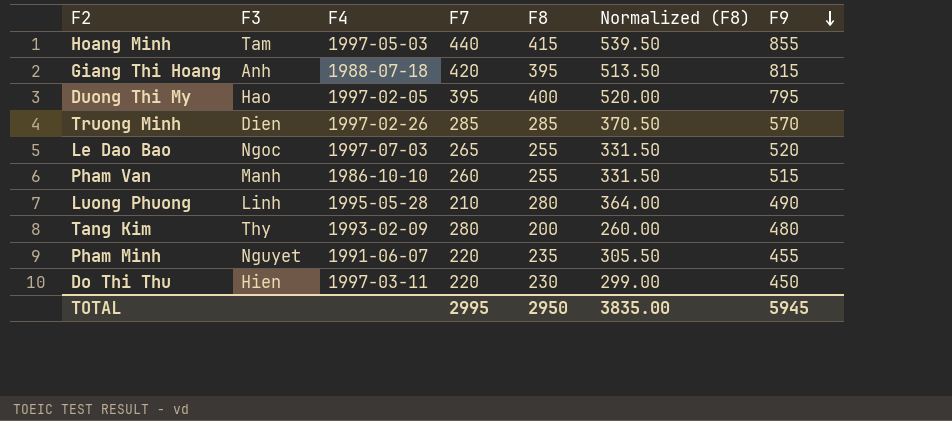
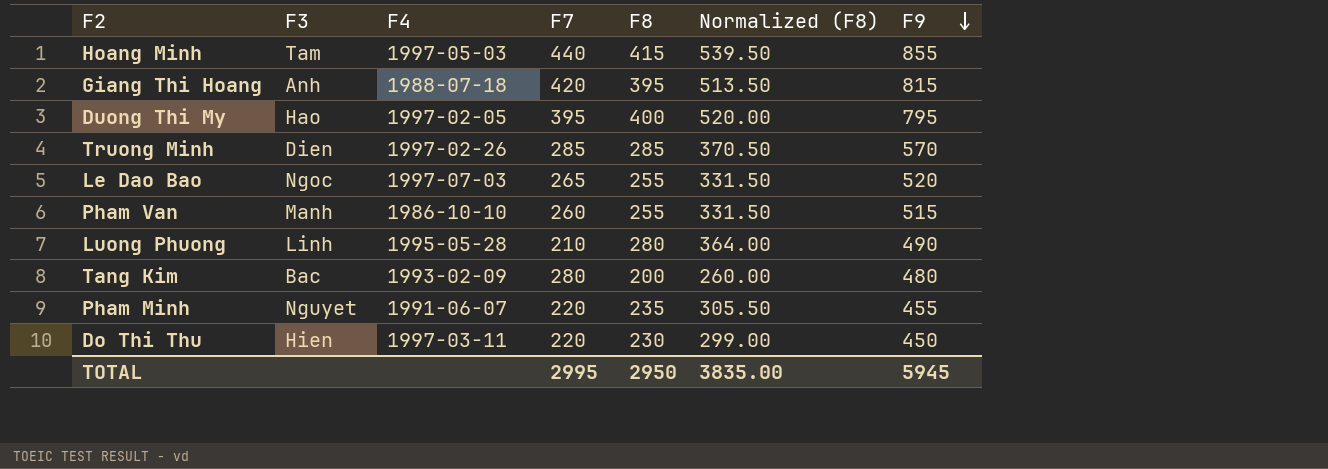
Tang Kim | F3: Thy -> Bac

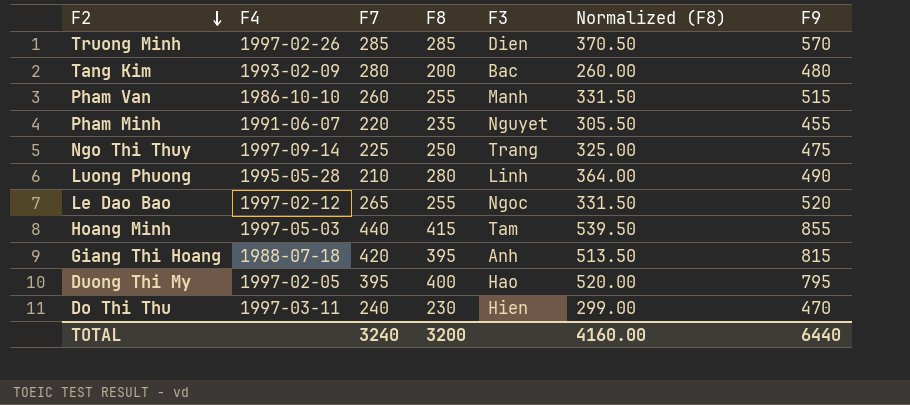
row order: F9 descending -> F2 descending
column F3 | position: 2 -> 5
row Ngo Thi Thuy: none -> 1997-09-14 | 225 | 250 | Trang | 325.00 | 475
Le Dao Bao | F4: 1997-07-03 -> 1997-02-12
Do Thi Thu | F7: 220 -> 240
Do Thi Thu | F9: 450 -> 470
TOTAL | F7: 2995 -> 3240
TOTAL | F8: 2950 -> 3200
TOTAL | Normalized (F8): 3835.00 -> 4160.00
TOTAL | F9: 5945 -> 6440

